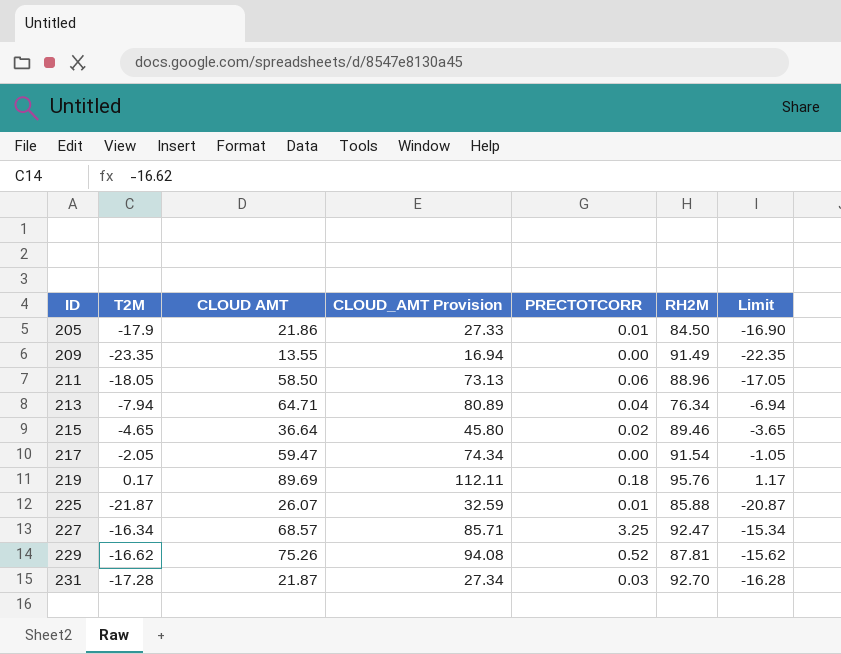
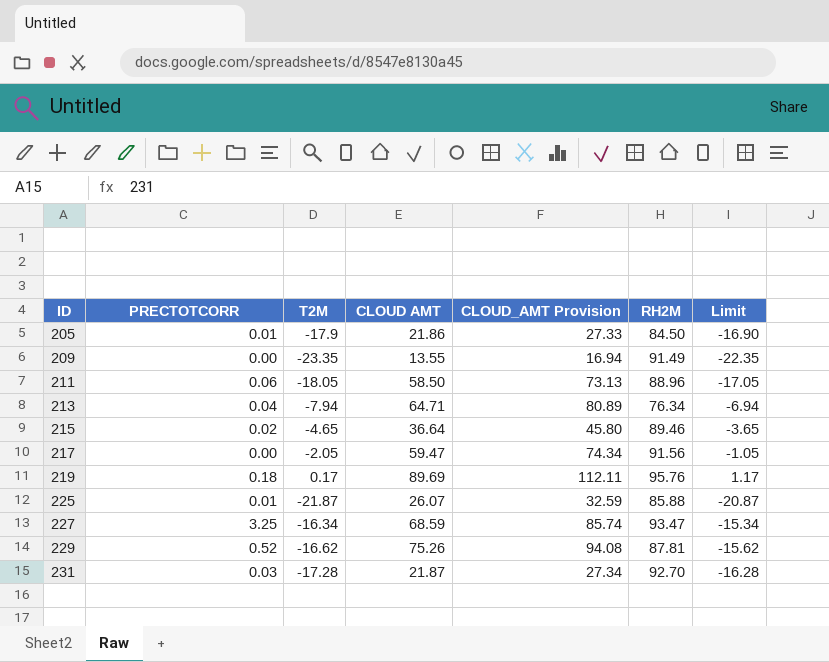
column PRECTOTCORR | position: 5 -> 2
217 | RH2M: 91.54 -> 91.56
227 | CLOUD AMT: 68.57 -> 68.59
227 | CLOUD_AMT Provision: 85.71 -> 85.74
227 | RH2M: 92.47 -> 93.47

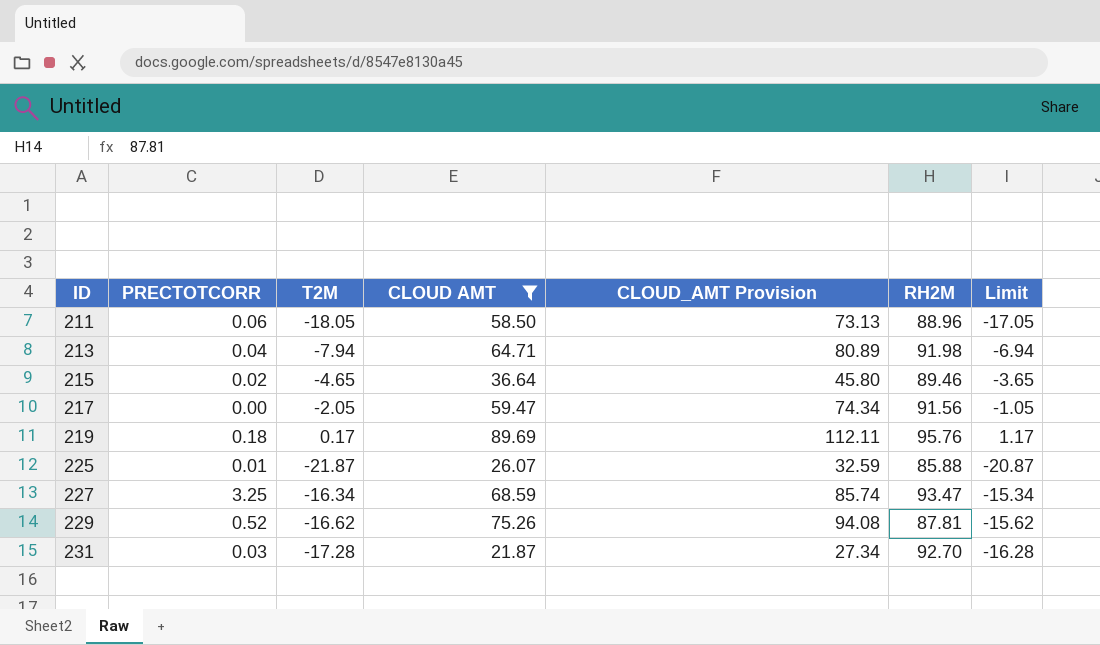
filter: none -> CLOUD AMT >= 21.87
213 | RH2M: 76.34 -> 91.98

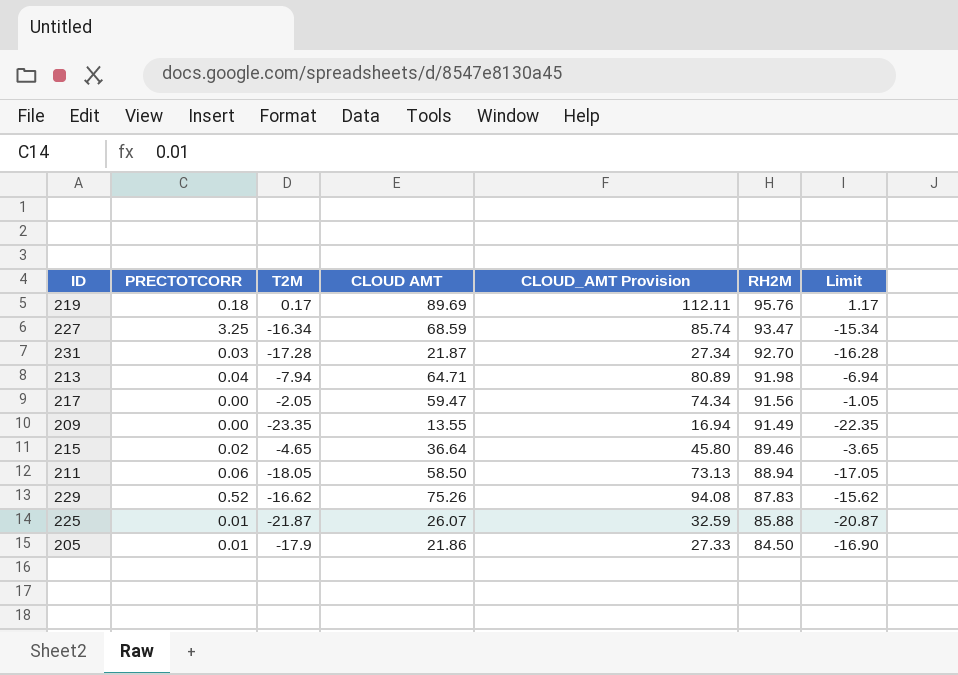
filter: CLOUD AMT >= 21.87 -> none
row order: ID ascending -> RH2M descending
211 | RH2M: 88.96 -> 88.94
229 | RH2M: 87.81 -> 87.83

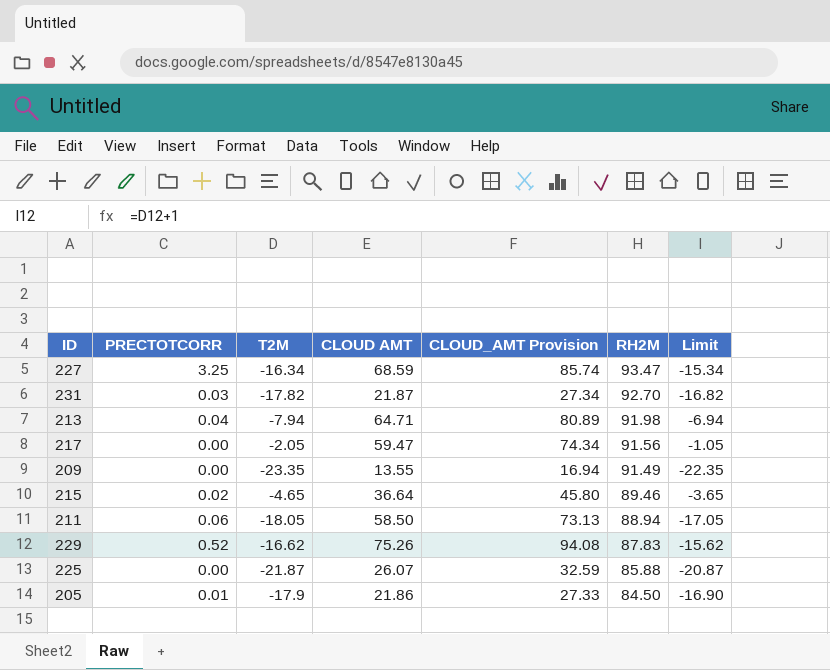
row 219: 0.18 | 0.17 | 89.69 | 112.11 | 95.76 | 1.17 -> none
231 | T2M: -17.28 -> -17.82
231 | Limit: -16.28 -> -16.82
225 | PRECTOTCORR: 0.01 -> 0.00

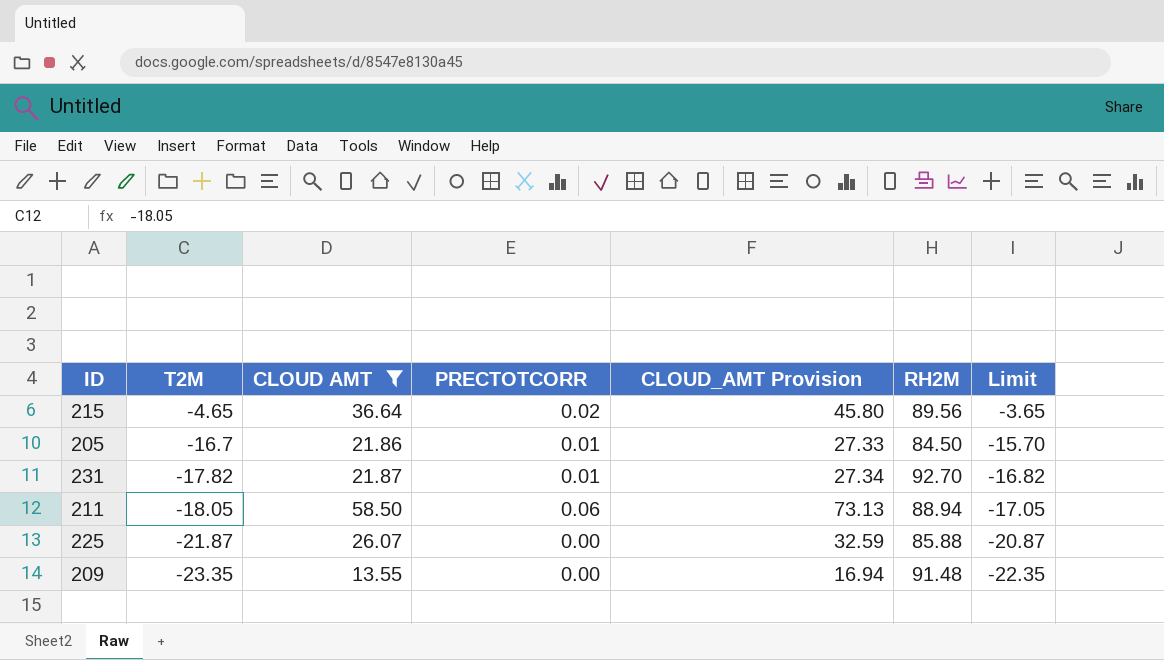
filter: none -> CLOUD AMT <= 58.50
row order: RH2M descending -> T2M descending
column PRECTOTCORR | position: 2 -> 4
215 | RH2M: 89.46 -> 89.56
205 | T2M: -17.9 -> -16.7
205 | Limit: -16.90 -> -15.70
231 | PRECTOTCORR: 0.03 -> 0.01
209 | RH2M: 91.49 -> 91.48

